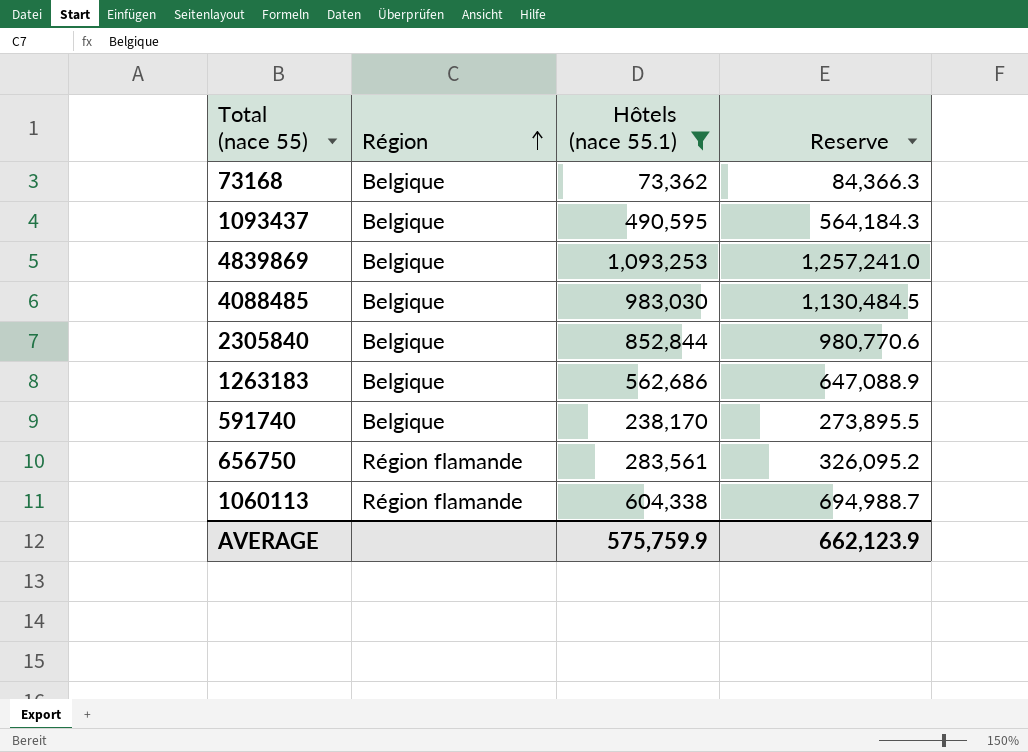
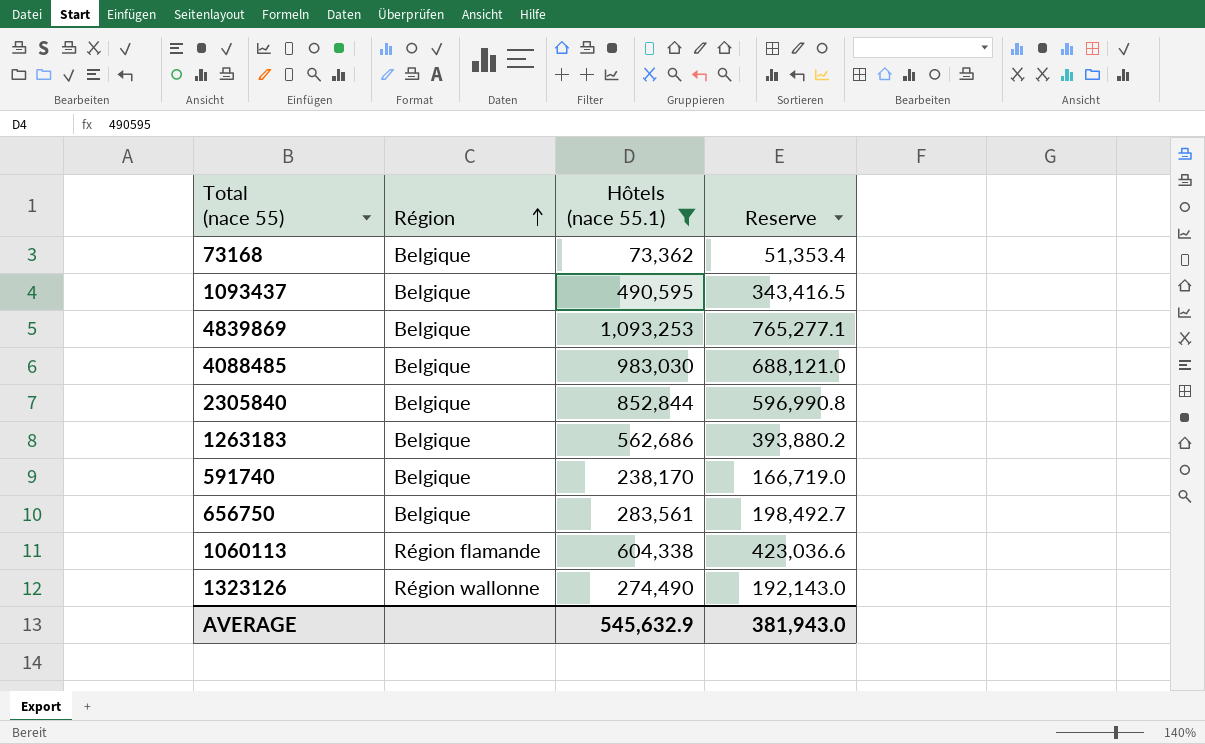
column Reserve | formula: [Hôtels (nace 55.1)] * 1.15 -> [Hôtels (nace 55.1)] * 0.7
656750 | Région: Région flamande -> Belgique
row 1323126: none -> Région wallonne | 274,490 | 192,143.0
AVERAGE | Hôtels (nace 55.1): 575,759.9 -> 545,632.9
AVERAGE | Reserve: 662,123.9 -> 381,943.0

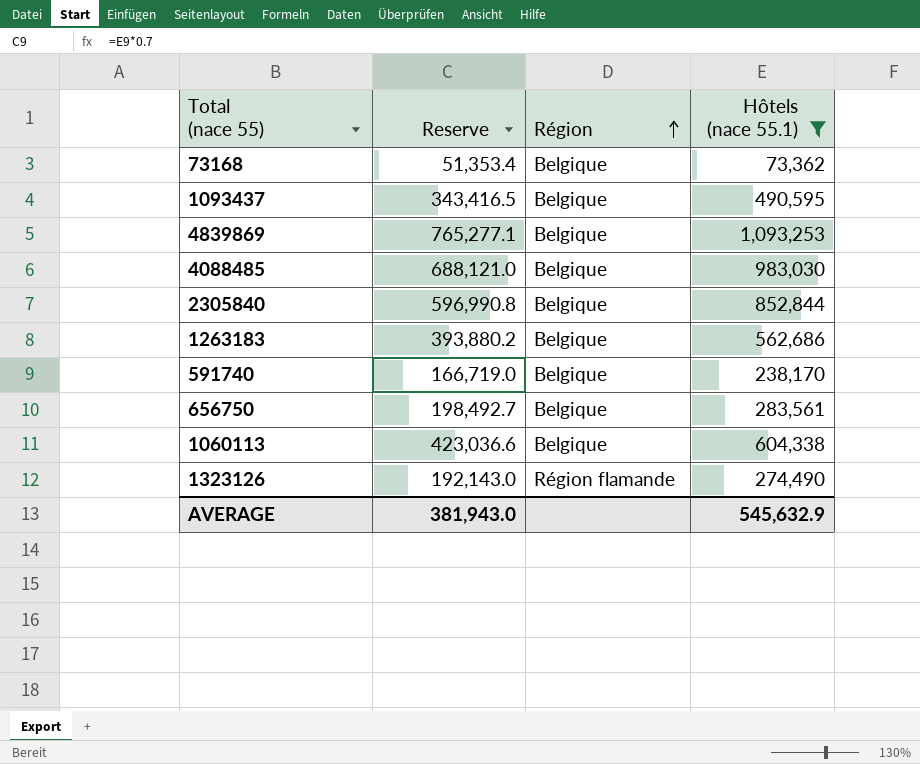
column Reserve | position: 4 -> 2
1060113 | Région: Région flamande -> Belgique
1323126 | Région: Région wallonne -> Région flamande

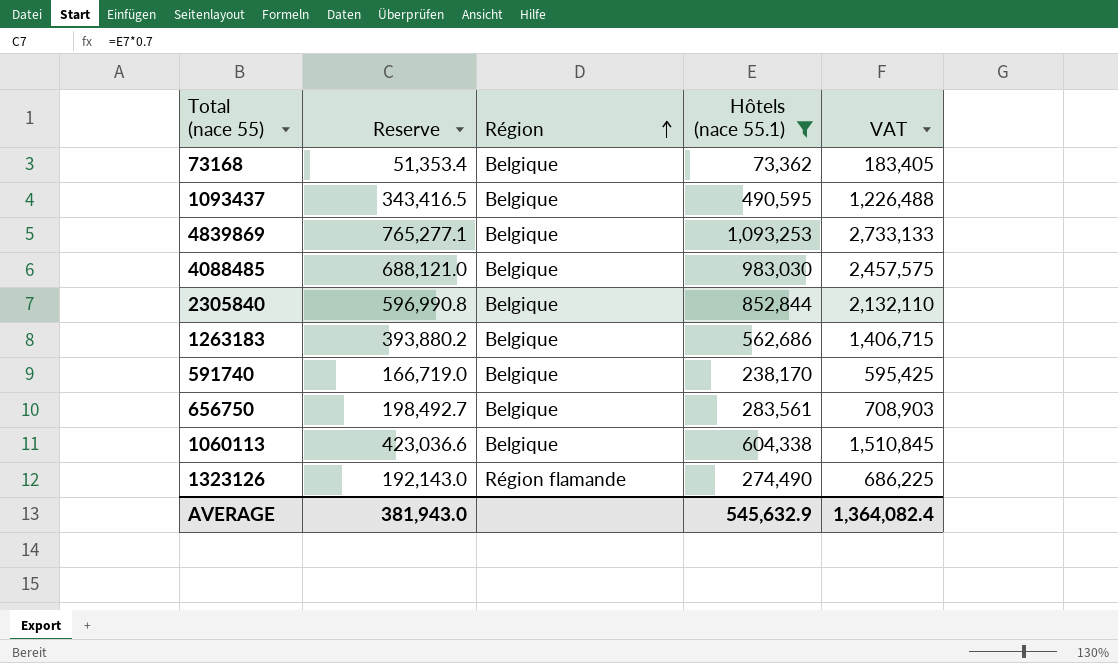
column VAT | formula: none -> [Hôtels (nace 55.1)] * 2.5

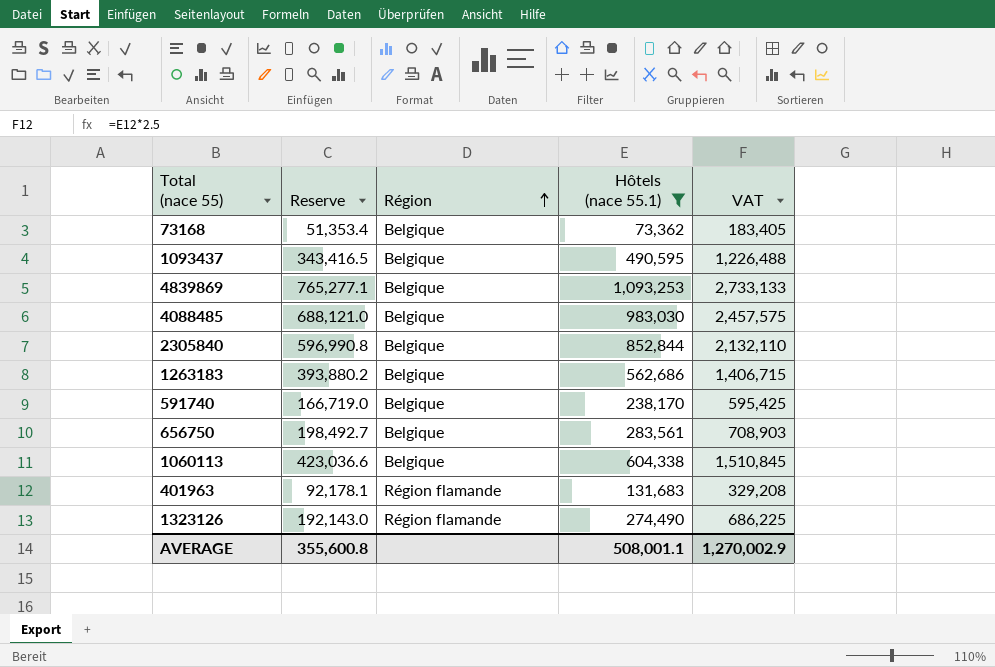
row 401963: none -> 92,178.1 | Région flamande | 131,683 | 329,208
AVERAGE | Reserve: 381,943.0 -> 355,600.8
AVERAGE | Hôtels (nace 55.1): 545,632.9 -> 508,001.1
AVERAGE | VAT: 1,364,082.4 -> 1,270,002.9

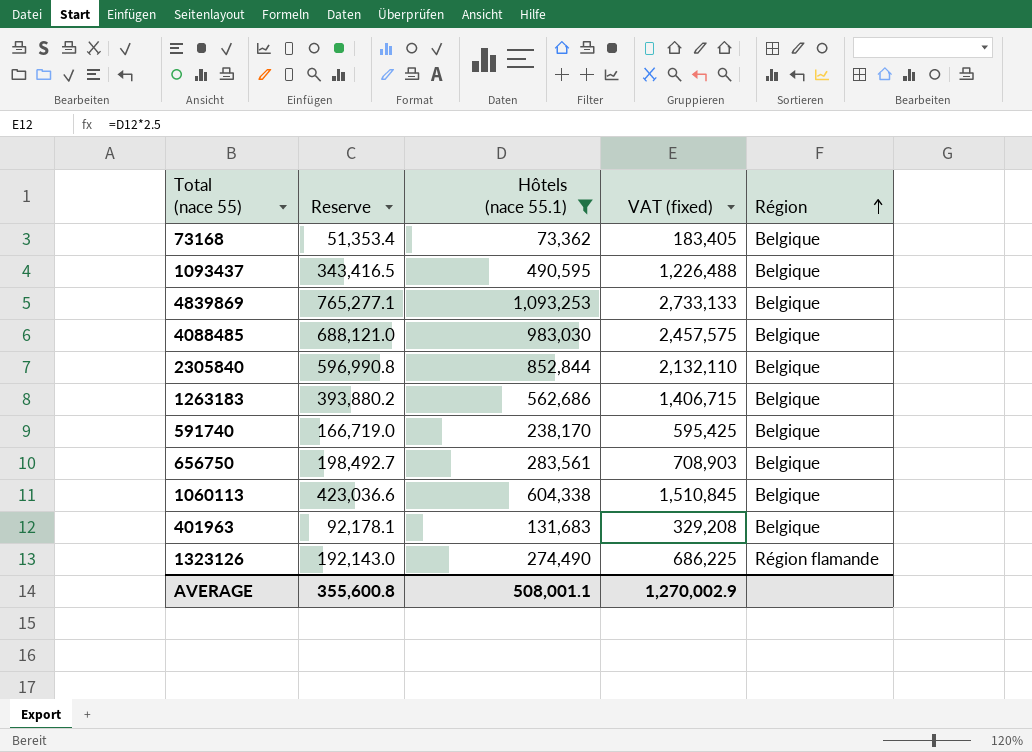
column name: VAT -> VAT (fixed)
column Région | position: 3 -> 5
401963 | Région: Région flamande -> Belgique

